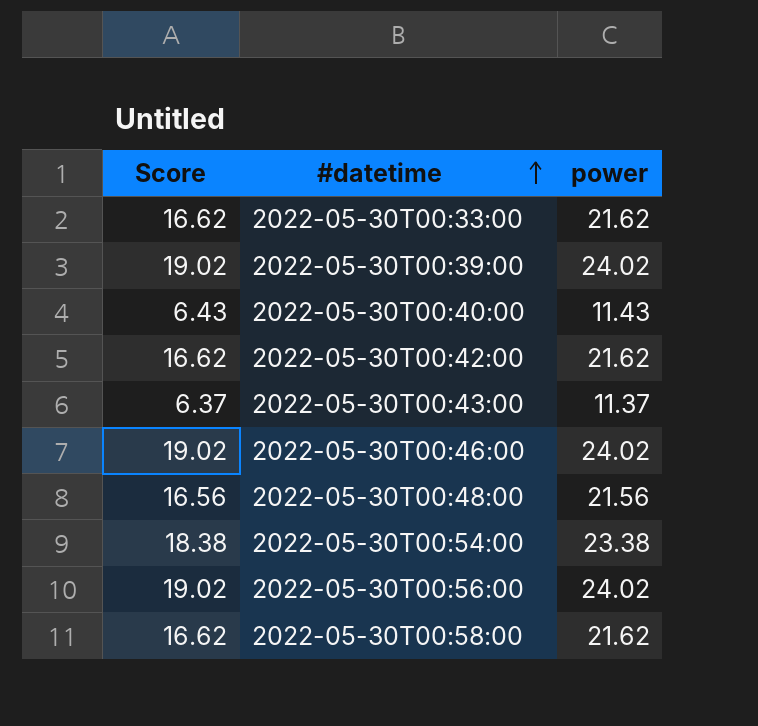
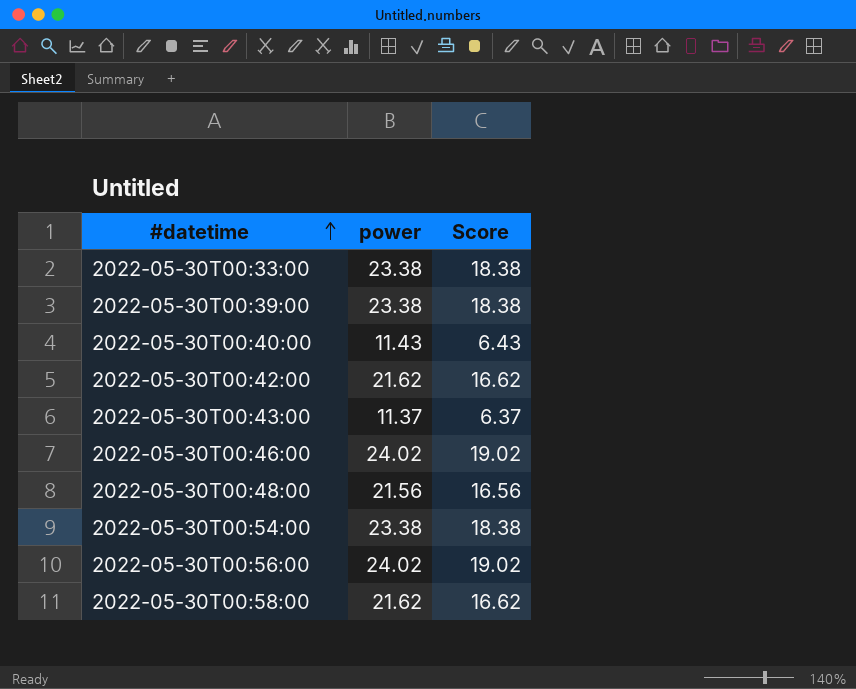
column Score | position: 1 -> 3
2022-05-30T00:33:00 | power: 21.62 -> 23.38
2022-05-30T00:33:00 | Score: 16.62 -> 18.38
2022-05-30T00:39:00 | power: 24.02 -> 23.38
2022-05-30T00:39:00 | Score: 19.02 -> 18.38

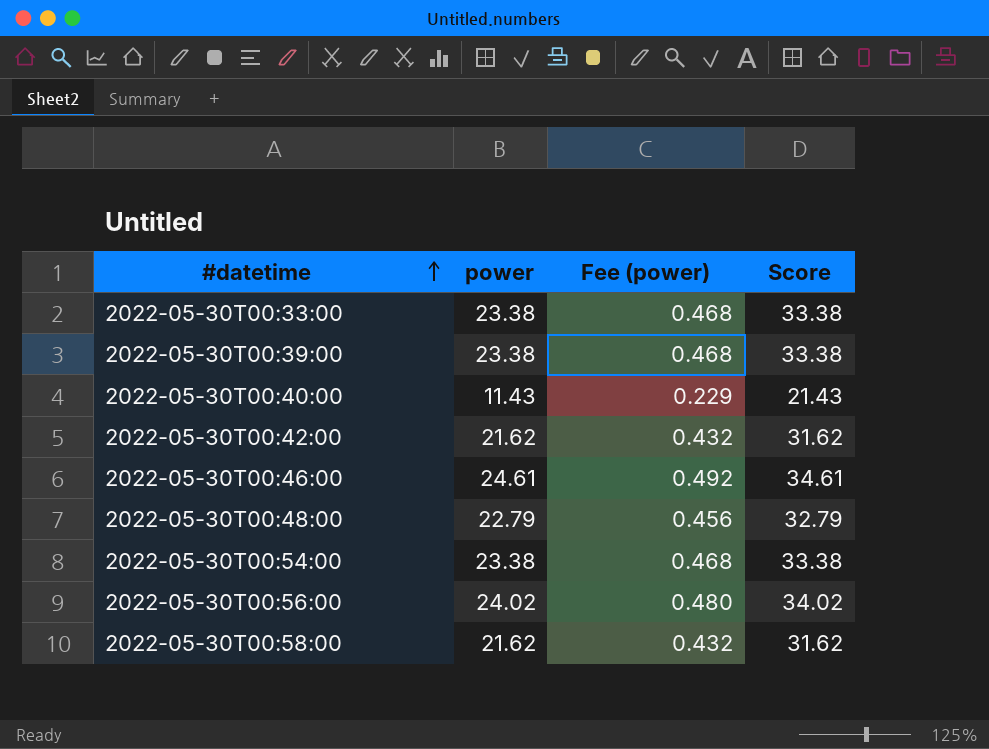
column Fee (power) | formula: none -> [power] * 0.02
column Score | formula: [power] - 5 -> [power] + 10
row 2022-05-30T00:43:00: 11.37 | 6.37 -> none
2022-05-30T00:46:00 | power: 24.02 -> 24.61
2022-05-30T00:48:00 | power: 21.56 -> 22.79

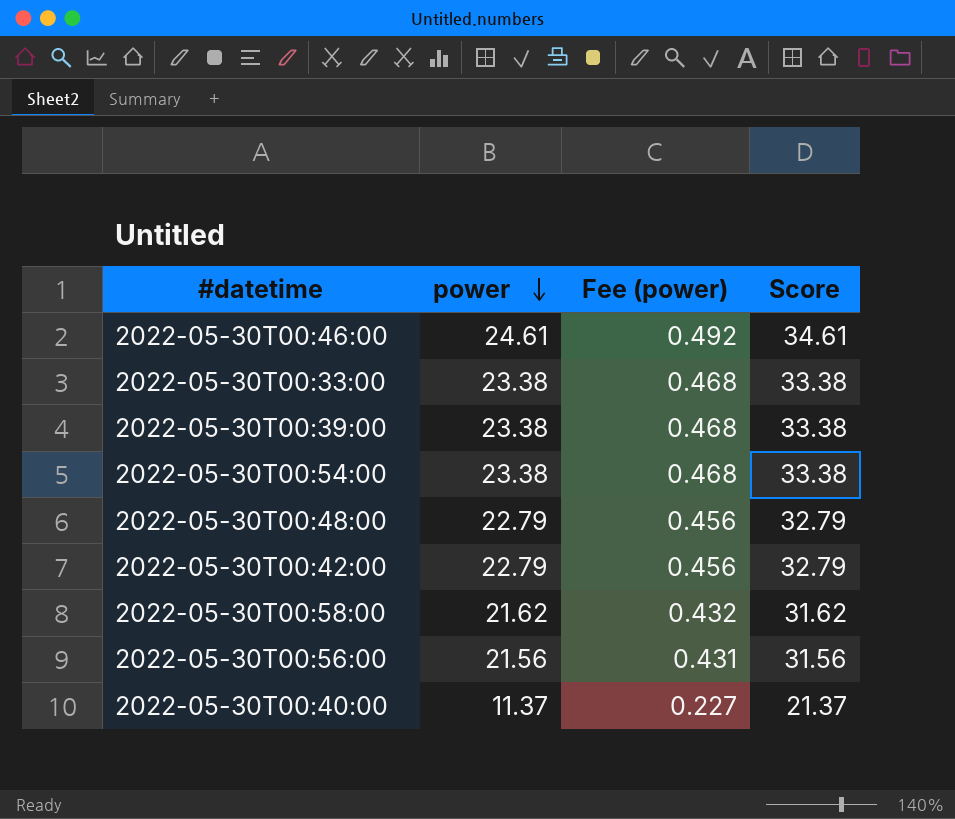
row order: #datetime ascending -> power descending
2022-05-30T00:42:00 | power: 21.62 -> 22.79
2022-05-30T00:42:00 | Fee (power): 0.432 -> 0.456
2022-05-30T00:42:00 | Score: 31.62 -> 32.79
2022-05-30T00:56:00 | power: 24.02 -> 21.56
2022-05-30T00:56:00 | Fee (power): 0.480 -> 0.431
2022-05-30T00:56:00 | Score: 34.02 -> 31.56
2022-05-30T00:40:00 | power: 11.43 -> 11.37
2022-05-30T00:40:00 | Fee (power): 0.229 -> 0.227
2022-05-30T00:40:00 | Score: 21.43 -> 21.37

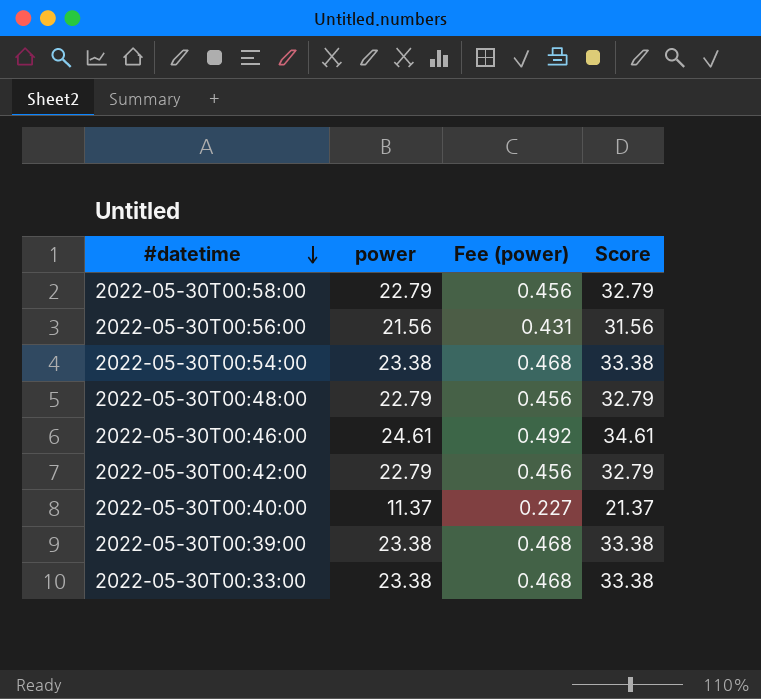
row order: power descending -> #datetime descending
2022-05-30T00:58:00 | power: 21.62 -> 22.79
2022-05-30T00:58:00 | Fee (power): 0.432 -> 0.456
2022-05-30T00:58:00 | Score: 31.62 -> 32.79

